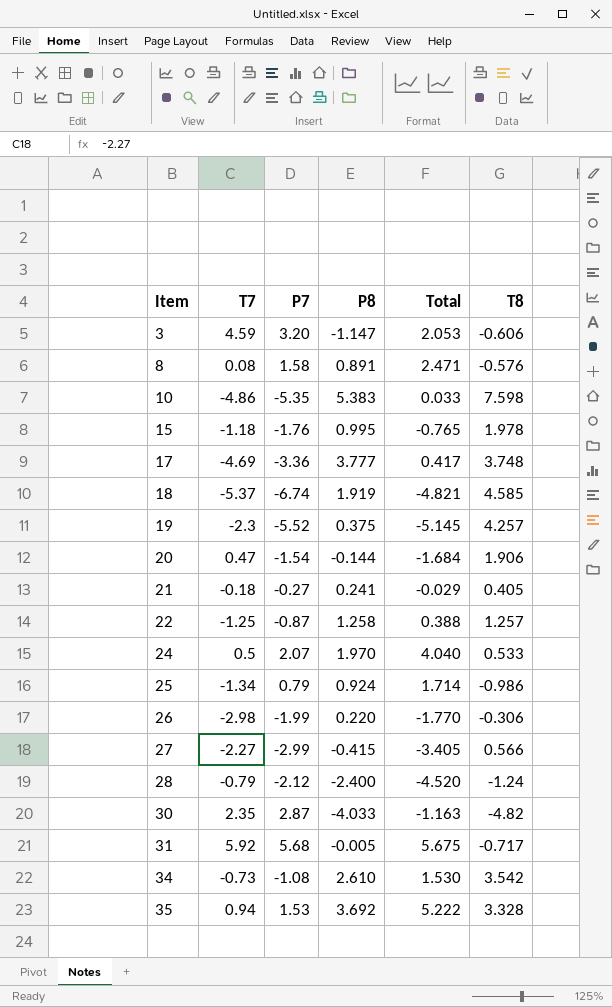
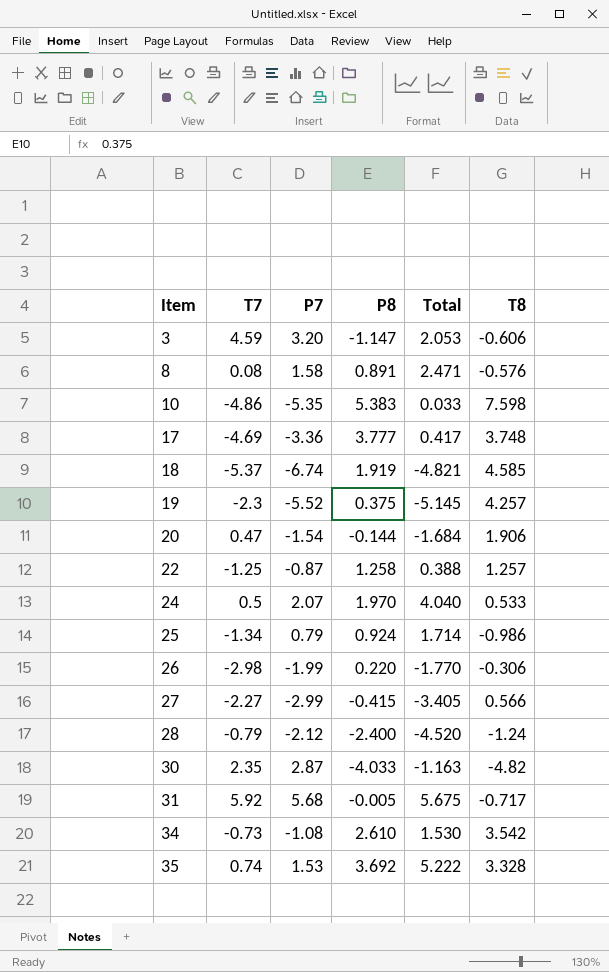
row 15: -1.18 | -1.76 | 0.995 | -0.765 | 1.978 -> none
row 21: -0.18 | -0.27 | 0.241 | -0.029 | 0.405 -> none
35 | T7: 0.94 -> 0.74

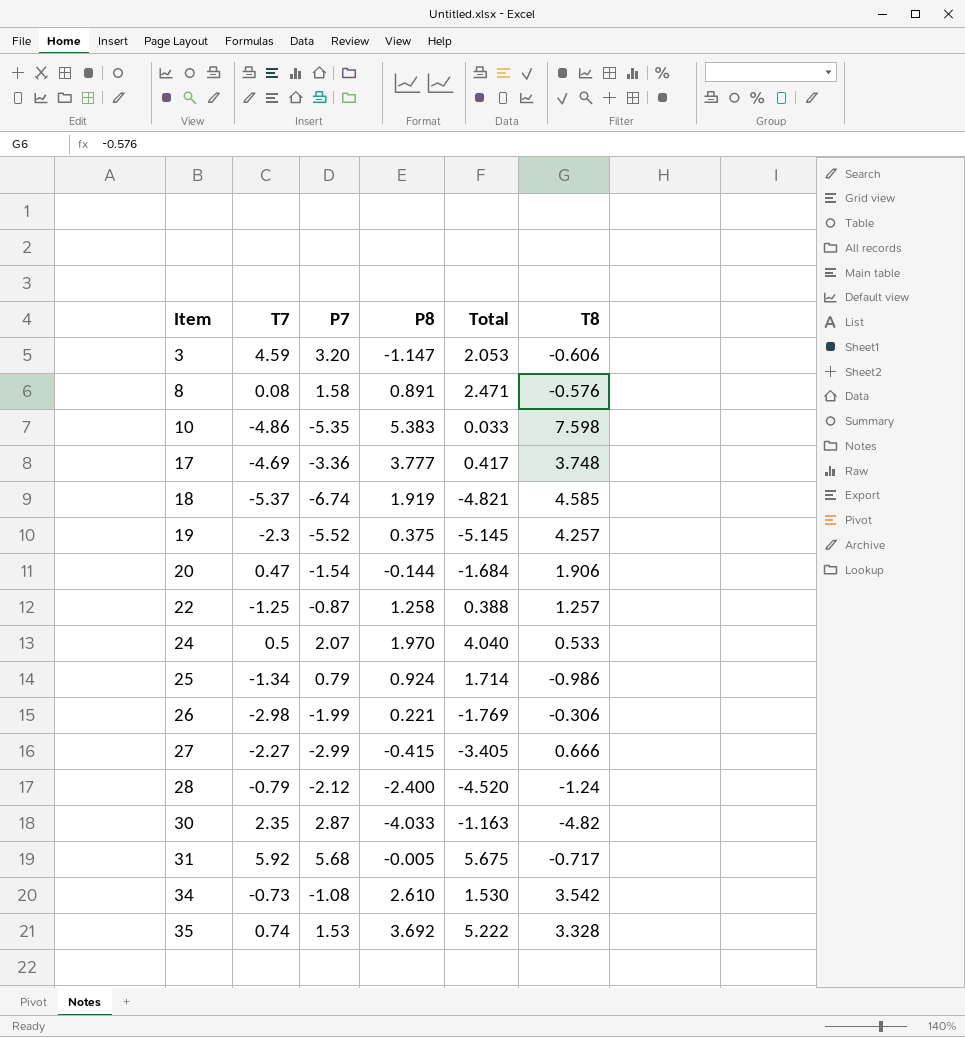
26 | P8: 0.220 -> 0.221
26 | Total: -1.770 -> -1.769
27 | T8: 0.566 -> 0.666

